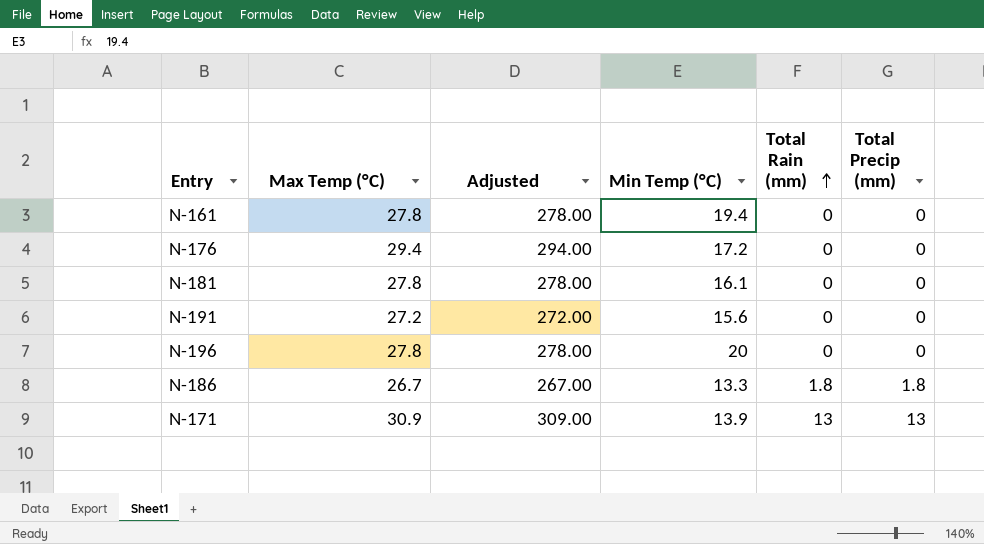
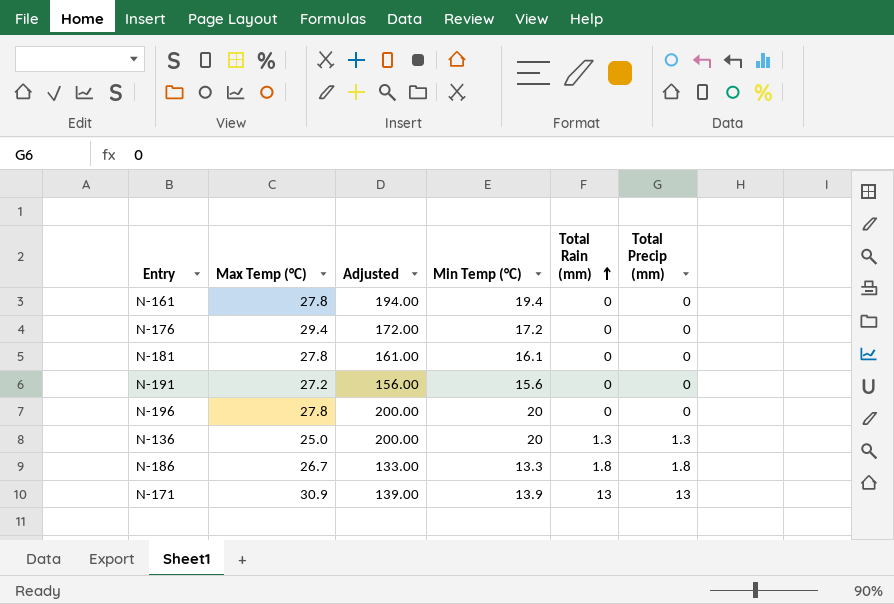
column Adjusted | formula: [Max Temp (°C)] * 10 -> [Min Temp (°C)] * 10
row N-136: none -> 25.0 | 200.00 | 20 | 1.3 | 1.3

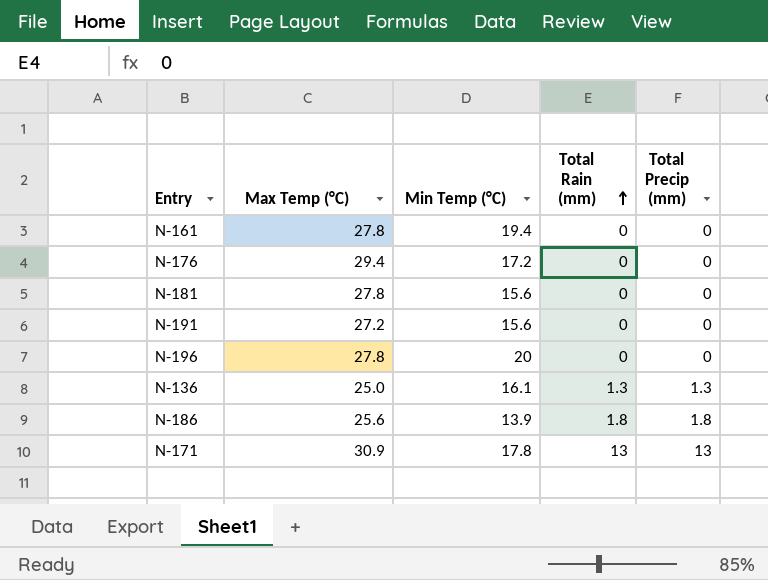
column Adjusted | formula: [Min Temp (°C)] * 10 -> none
N-181 | Min Temp (°C): 16.1 -> 15.6
N-136 | Min Temp (°C): 20 -> 16.1
N-186 | Max Temp (°C): 26.7 -> 25.6
N-186 | Min Temp (°C): 13.3 -> 13.9
N-171 | Min Temp (°C): 13.9 -> 17.8

